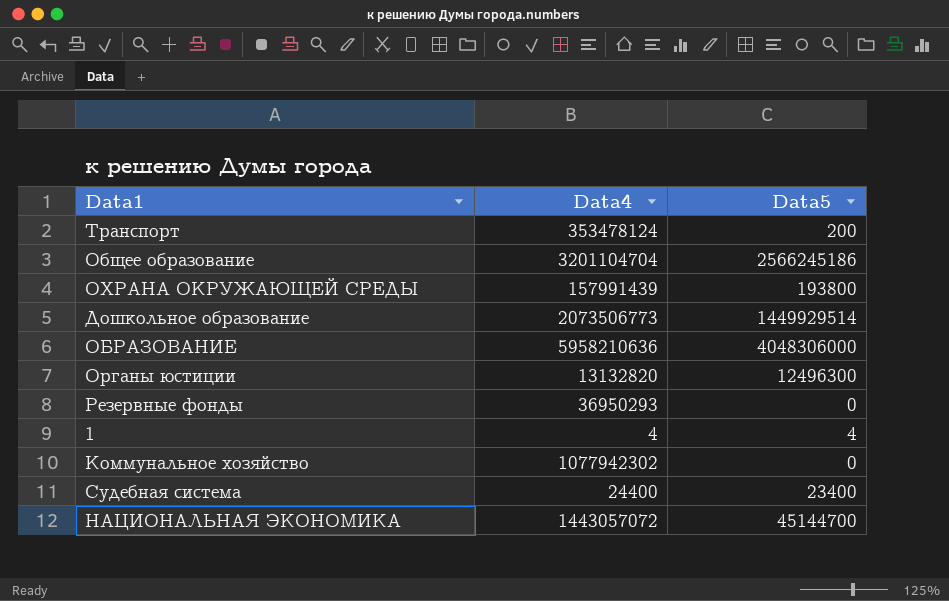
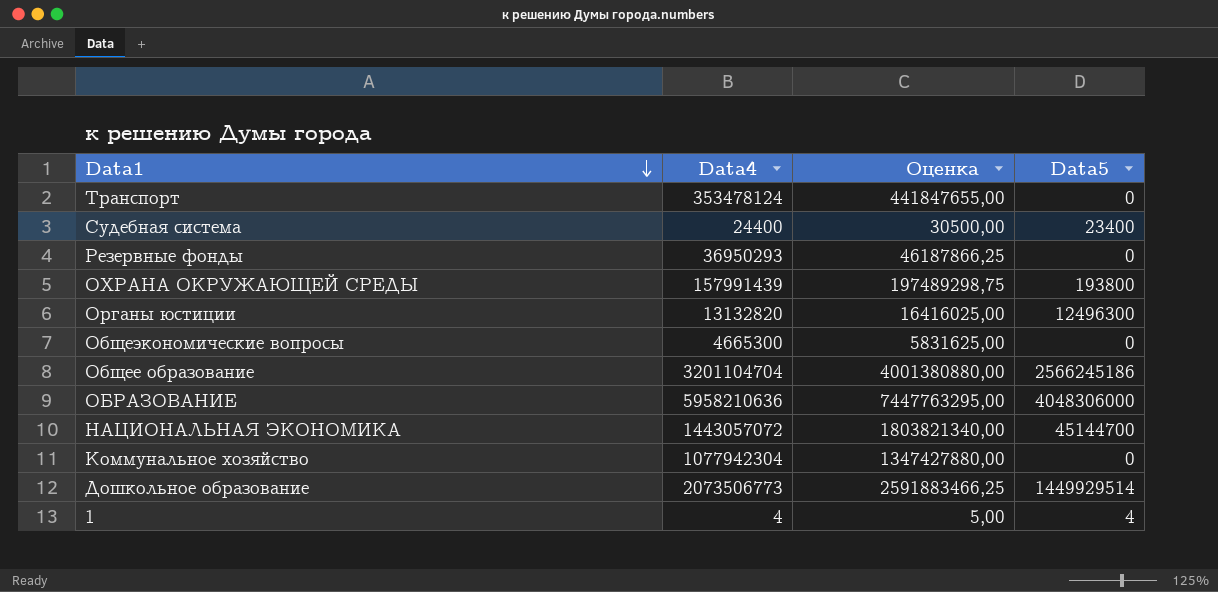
row order: none -> Data1 descending
column Оценка | formula: none -> [Data4] * 1,25
Транспорт | Data5: 200 -> 0
row Общеэкономические вопросы: none -> 4665300 | 5831625,00 | 0
Коммунальное хозяйство | Data4: 1077942302 -> 1077942304

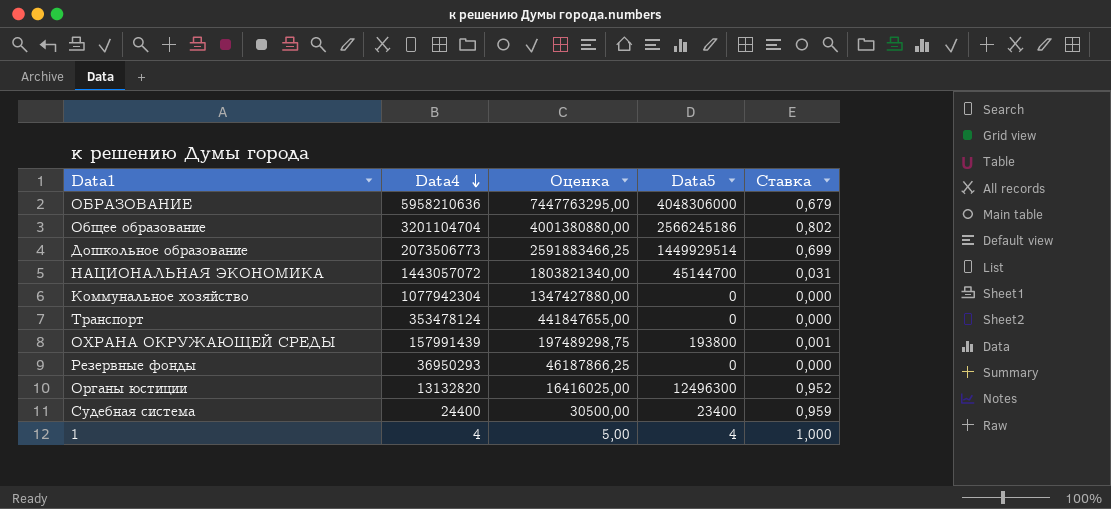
row order: Data1 descending -> Data4 descending
column Ставка | formula: none -> [Data5] / [Data4]
row Общеэкономические вопросы: 4665300 | 5831625,00 | 0 -> none

